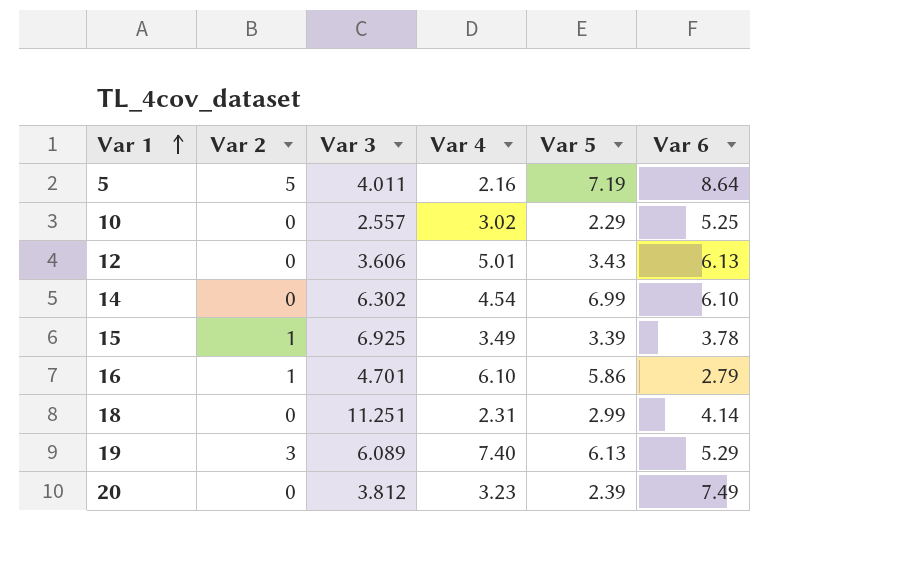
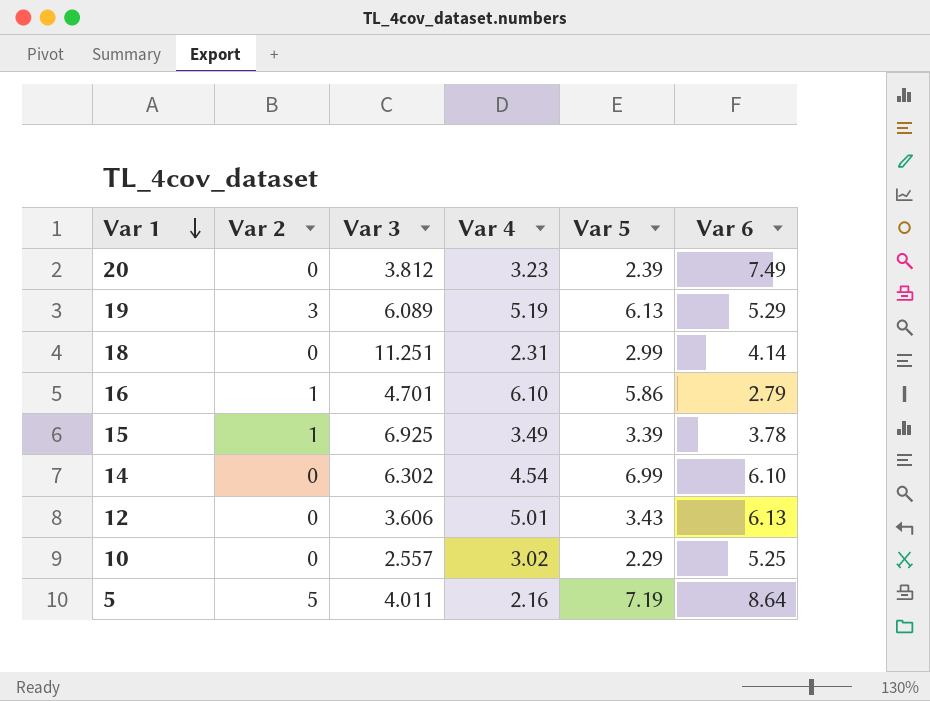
row order: Var 1 ascending -> Var 1 descending
19 | Var 4: 7.40 -> 5.19

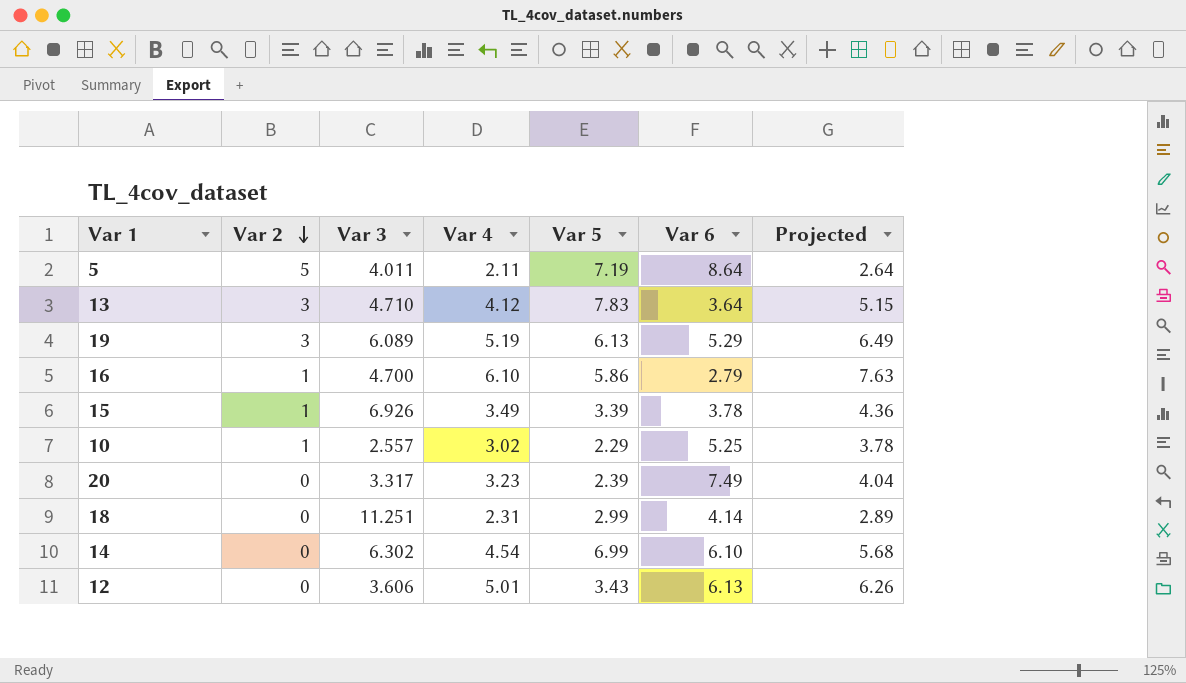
row order: Var 1 descending -> Var 2 descending
column Projected | formula: none -> [Var 4] * 1.25
5 | Var 4: 2.16 -> 2.11
row 13: none -> 3 | 4.710 | 4.12 | 7.83 | 3.64 | 5.15
16 | Var 3: 4.701 -> 4.700
15 | Var 3: 6.925 -> 6.926
10 | Var 2: 0 -> 1
20 | Var 3: 3.812 -> 3.317

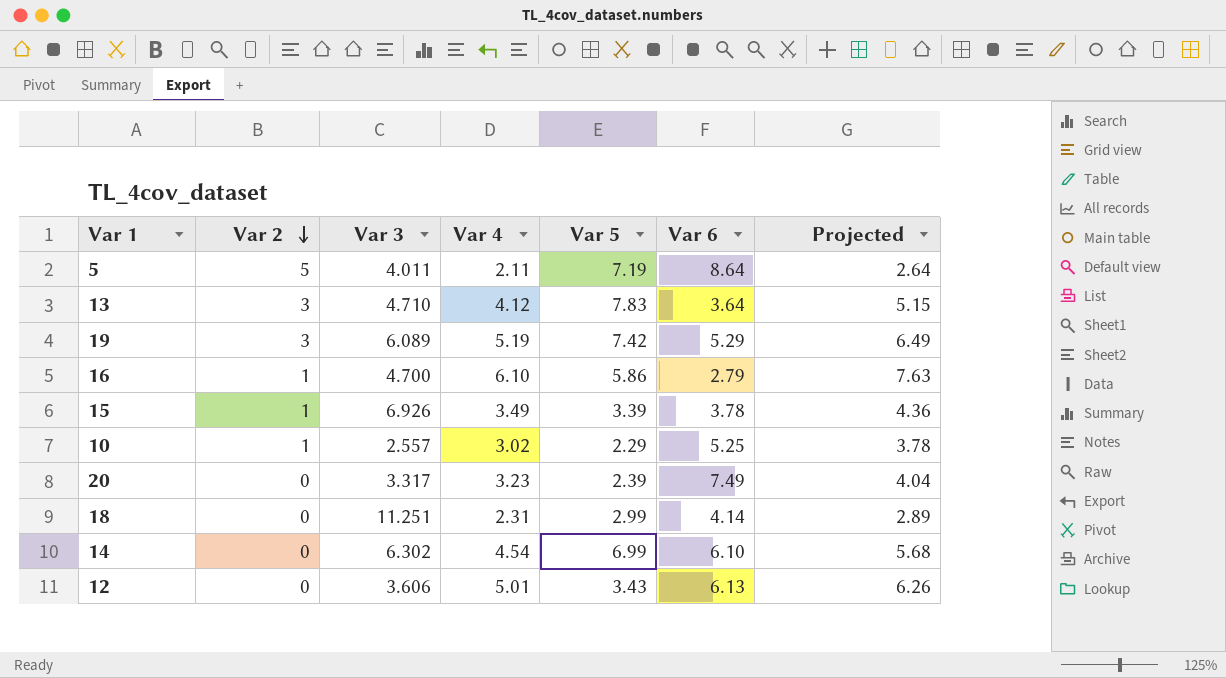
19 | Var 5: 6.13 -> 7.42

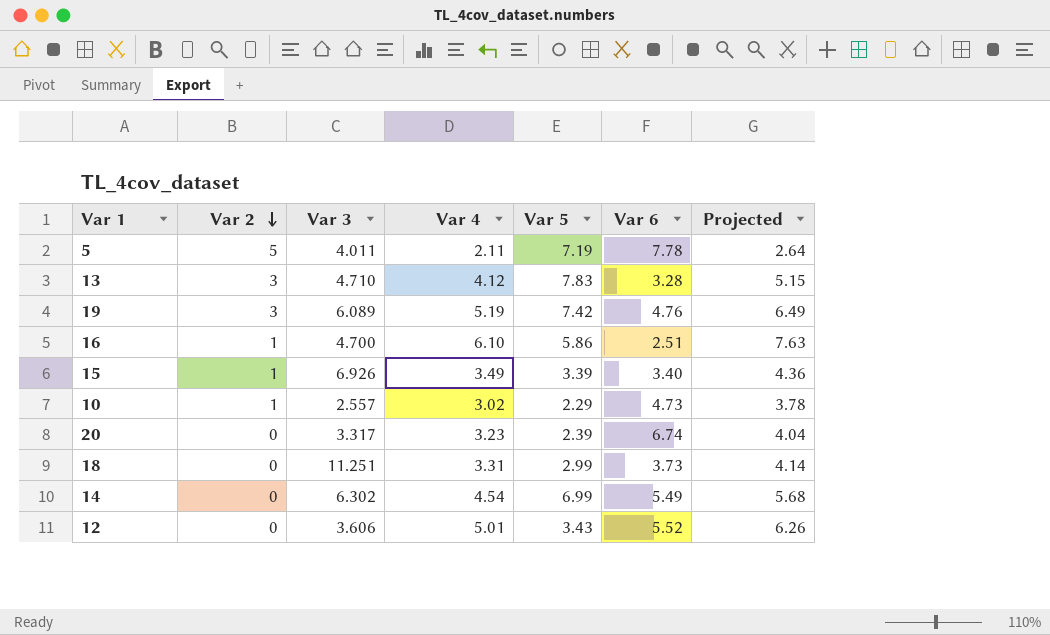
5 | Var 6: 8.64 -> 7.78
13 | Var 6: 3.64 -> 3.28
19 | Var 6: 5.29 -> 4.76
16 | Var 6: 2.79 -> 2.51
15 | Var 6: 3.78 -> 3.40
10 | Var 6: 5.25 -> 4.73
20 | Var 6: 7.49 -> 6.74
18 | Var 4: 2.31 -> 3.31
18 | Var 6: 4.14 -> 3.73
18 | Projected: 2.89 -> 4.14
14 | Var 6: 6.10 -> 5.49
12 | Var 6: 6.13 -> 5.52

